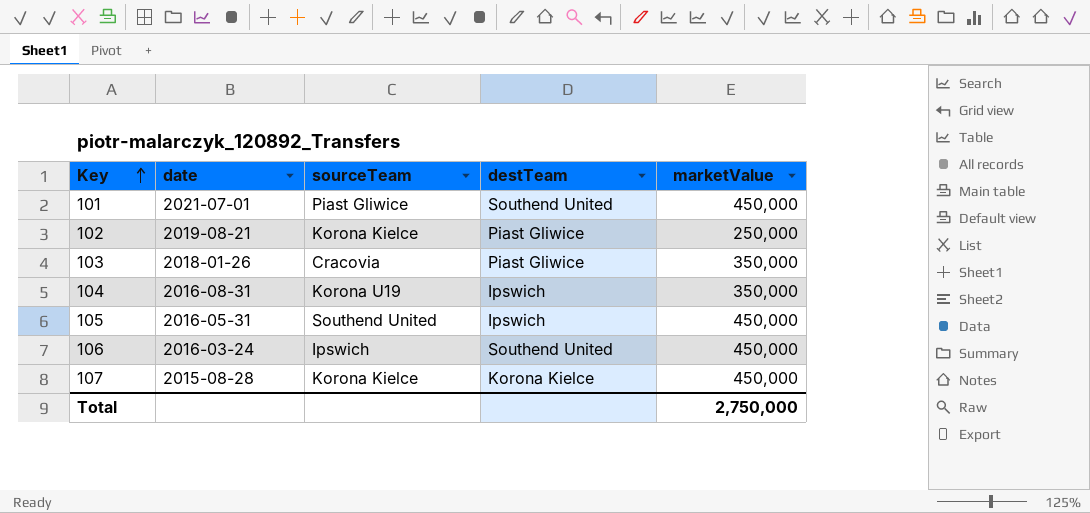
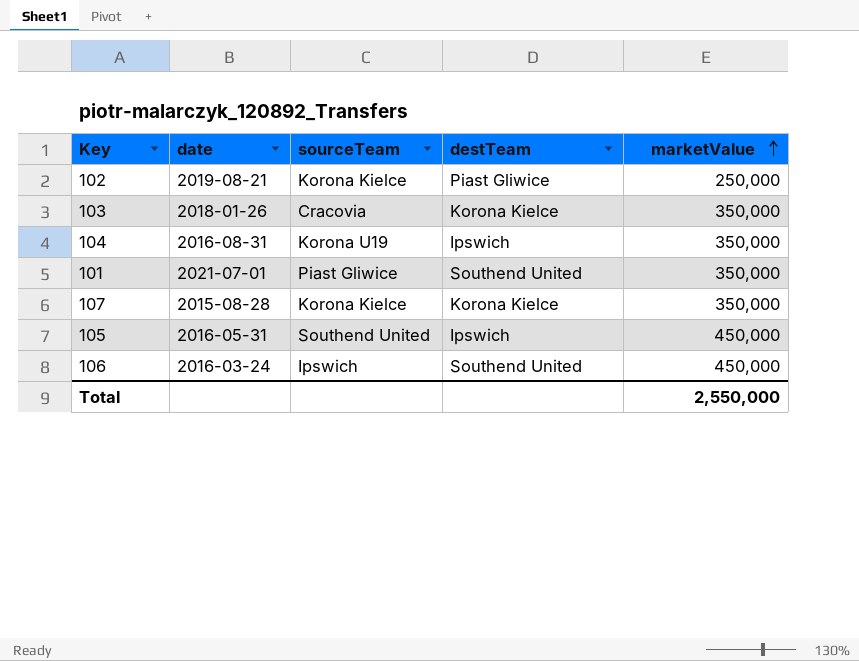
row order: Key ascending -> marketValue ascending
103 | destTeam: Piast Gliwice -> Korona Kielce
101 | marketValue: 450,000 -> 350,000
107 | marketValue: 450,000 -> 350,000
Total | marketValue: 2,750,000 -> 2,550,000

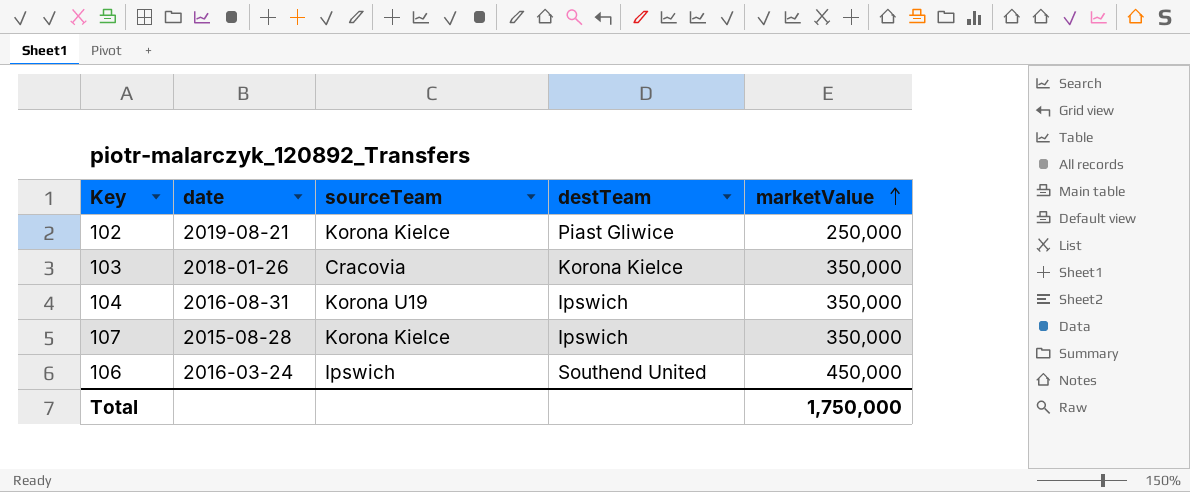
row 101: 2021-07-01 | Piast Gliwice | Southend United | 350,000 -> none
row 105: 2016-05-31 | Southend United | Ipswich | 450,000 -> none
107 | destTeam: Korona Kielce -> Ipswich
Total | marketValue: 2,550,000 -> 1,750,000

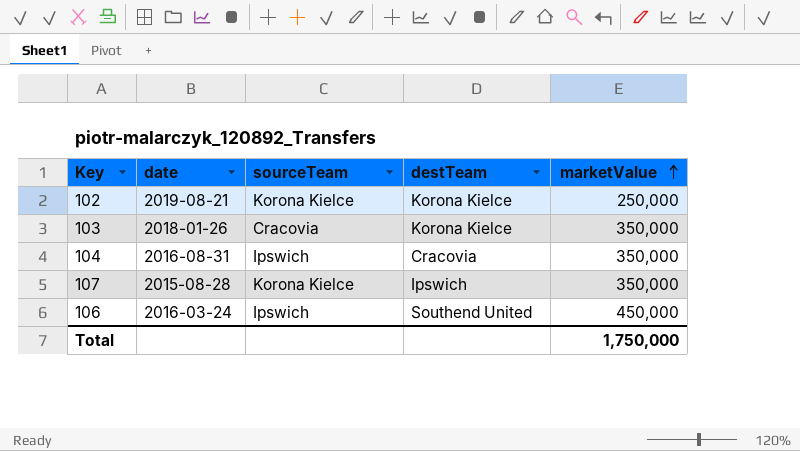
102 | destTeam: Piast Gliwice -> Korona Kielce
104 | sourceTeam: Korona U19 -> Ipswich
104 | destTeam: Ipswich -> Cracovia

